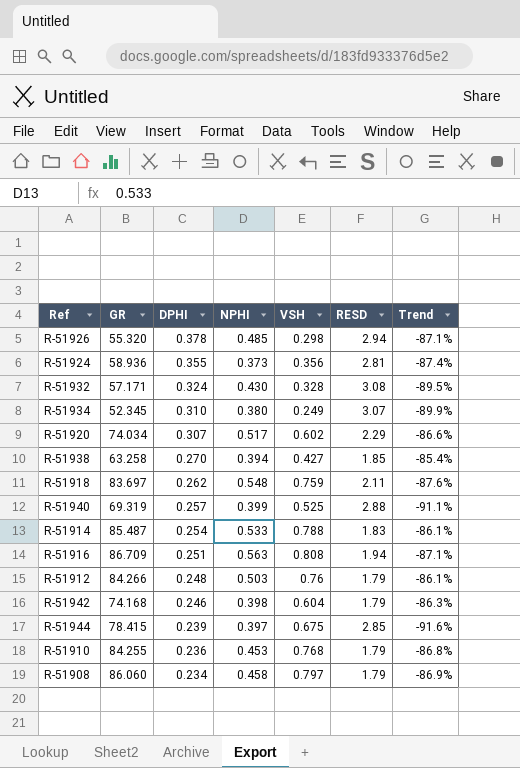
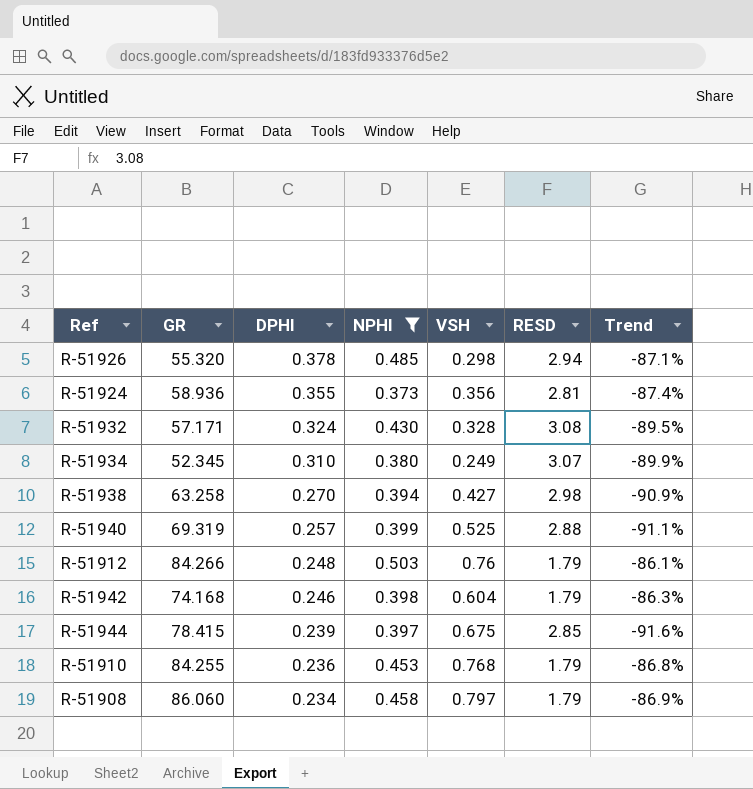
filter: none -> NPHI <= 0.503
R-51938 | RESD: 1.85 -> 2.98
R-51938 | Trend: -85.4% -> -90.9%

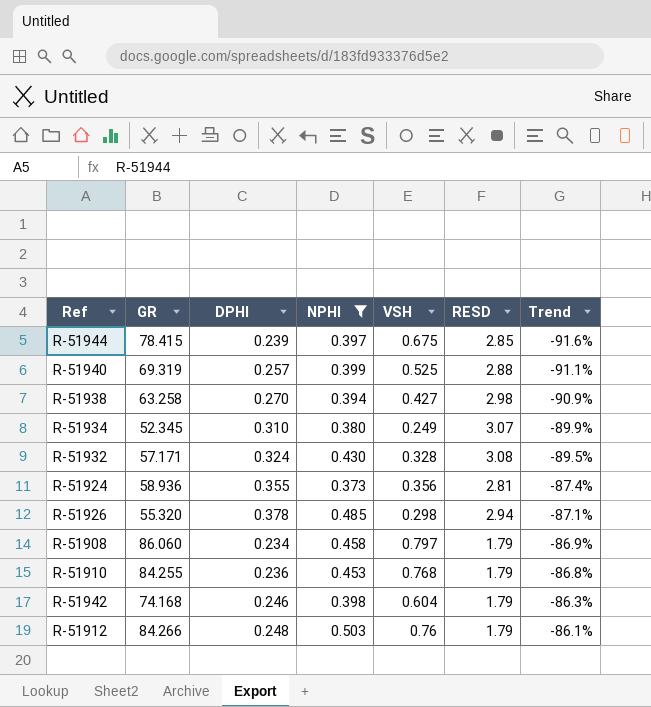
row order: DPHI descending -> Trend ascending

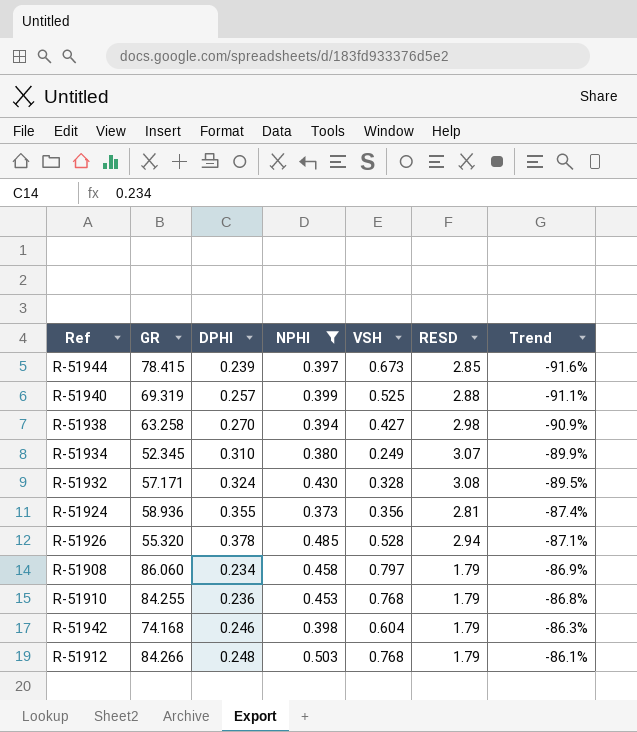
R-51944 | VSH: 0.675 -> 0.673
R-51926 | VSH: 0.298 -> 0.528
R-51912 | VSH: 0.76 -> 0.768

